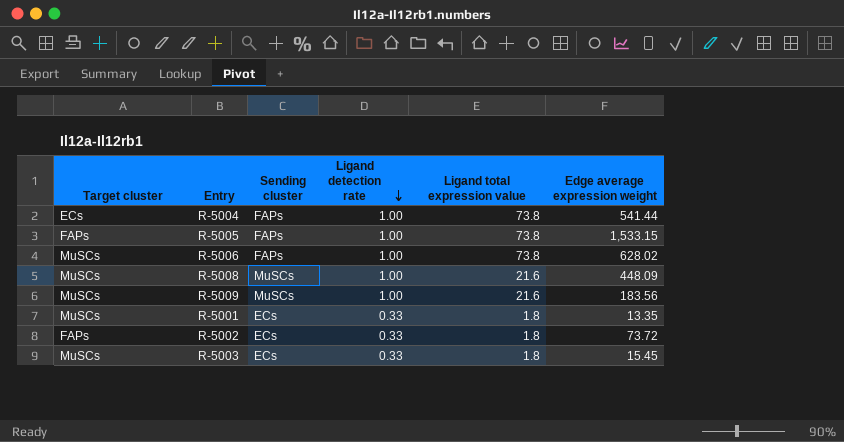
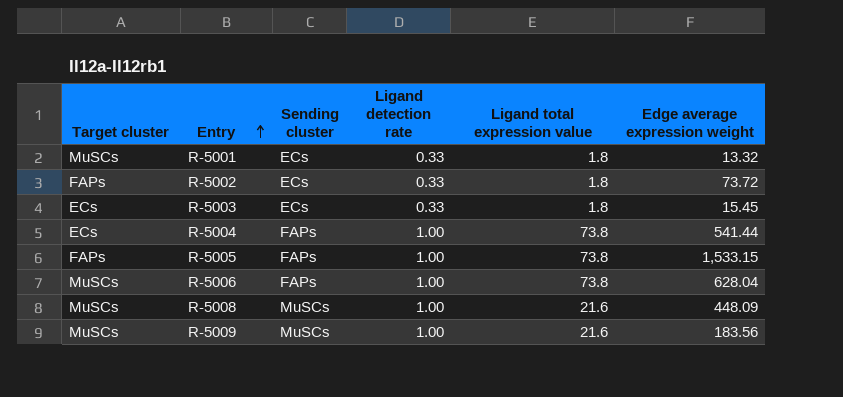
row order: Ligand detection rate descending -> Entry ascending
R-5001 | Edge average expression weight: 13.35 -> 13.32
R-5003 | Target cluster: MuSCs -> ECs
R-5006 | Edge average expression weight: 628.02 -> 628.04

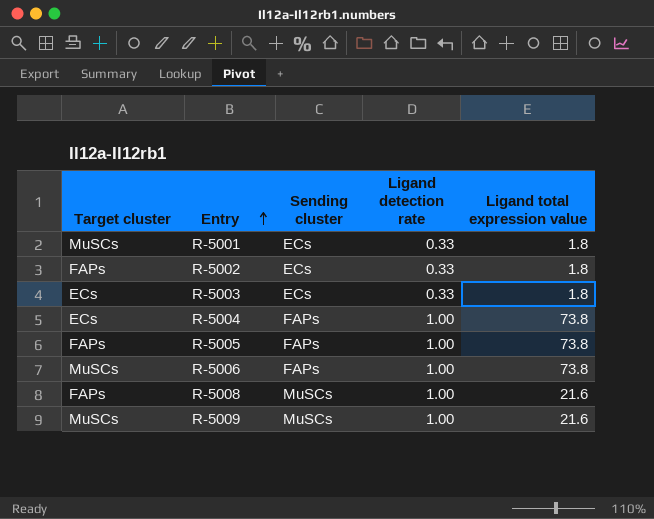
column Edge average expression weight | position: 6 -> none
R-5008 | Target cluster: MuSCs -> FAPs

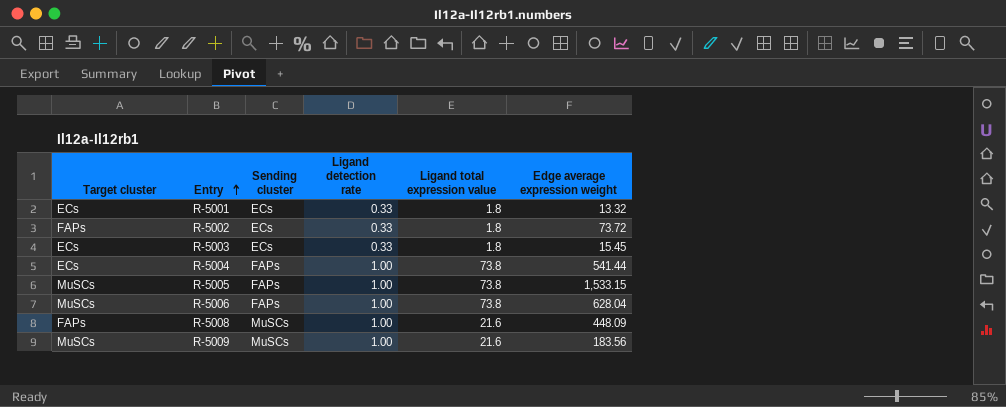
column Edge average expression weight | position: none -> 6
R-5001 | Target cluster: MuSCs -> ECs
R-5005 | Target cluster: FAPs -> MuSCs

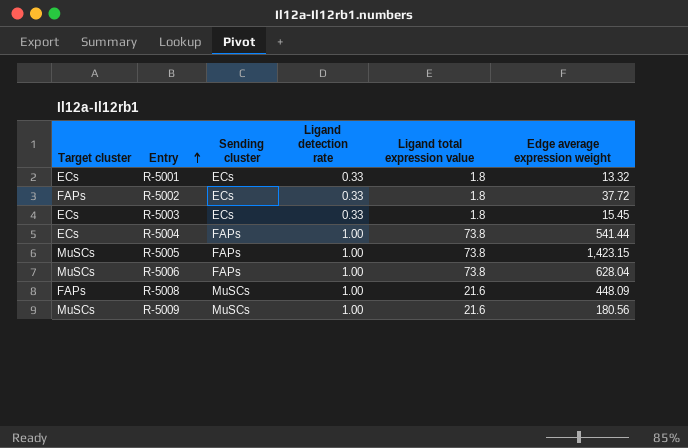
R-5002 | Edge average expression weight: 73.72 -> 37.72
R-5005 | Edge average expression weight: 1,533.15 -> 1,423.15
R-5009 | Edge average expression weight: 183.56 -> 180.56

